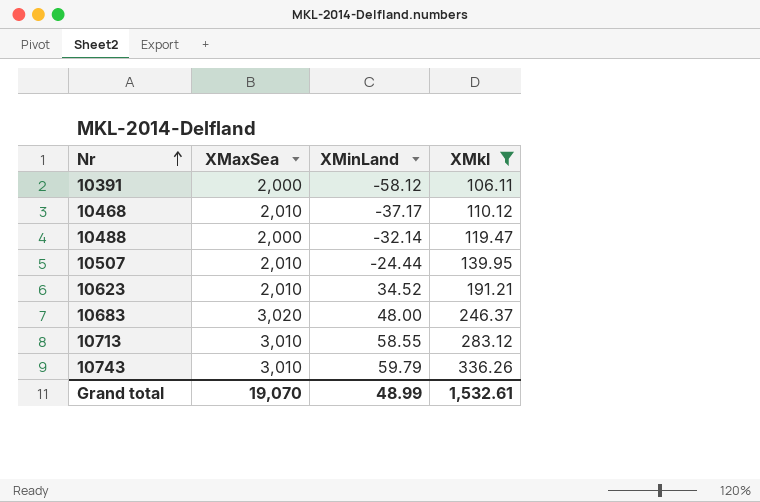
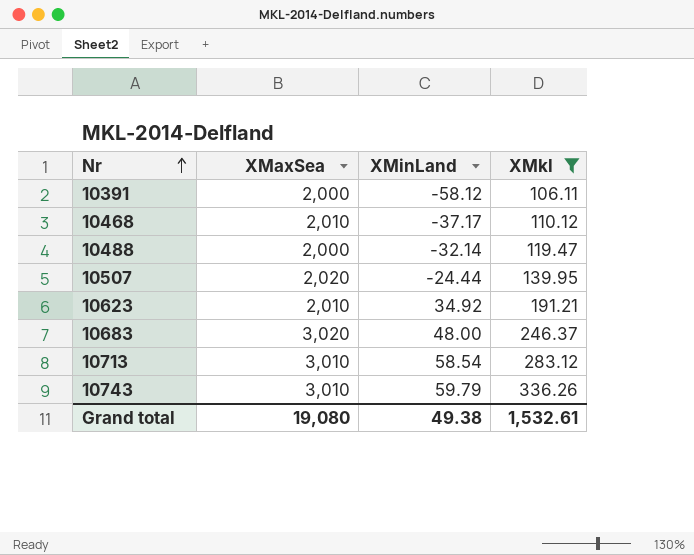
10507 | XMaxSea: 2,010 -> 2,020
10623 | XMinLand: 34.52 -> 34.92
10713 | XMinLand: 58.55 -> 58.54
Grand total | XMaxSea: 19,070 -> 19,080
Grand total | XMinLand: 48.99 -> 49.38

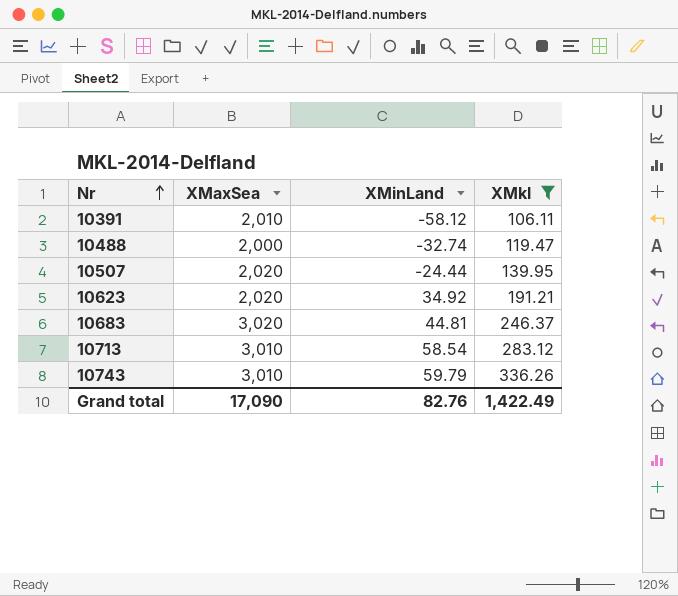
row 10468: 2,010 | -37.17 | 110.12 -> none
10391 | XMaxSea: 2,000 -> 2,010
10488 | XMinLand: -32.14 -> -32.74
10623 | XMaxSea: 2,010 -> 2,020
10683 | XMinLand: 48.00 -> 44.81
Grand total | XMaxSea: 19,080 -> 17,090
Grand total | XMinLand: 49.38 -> 82.76
Grand total | XMkl: 1,532.61 -> 1,422.49

